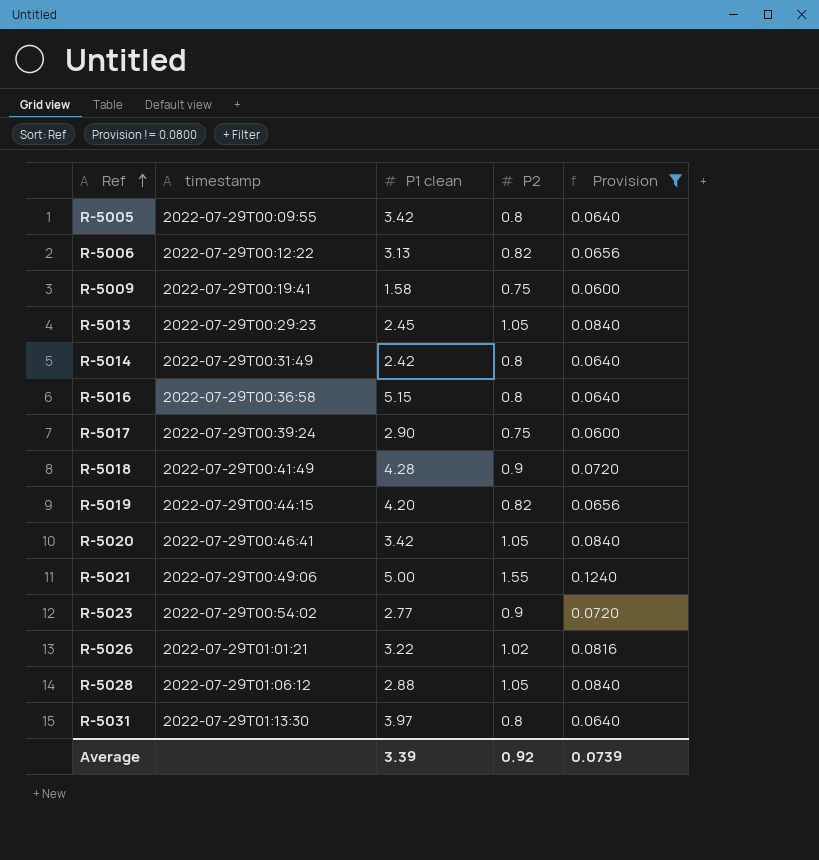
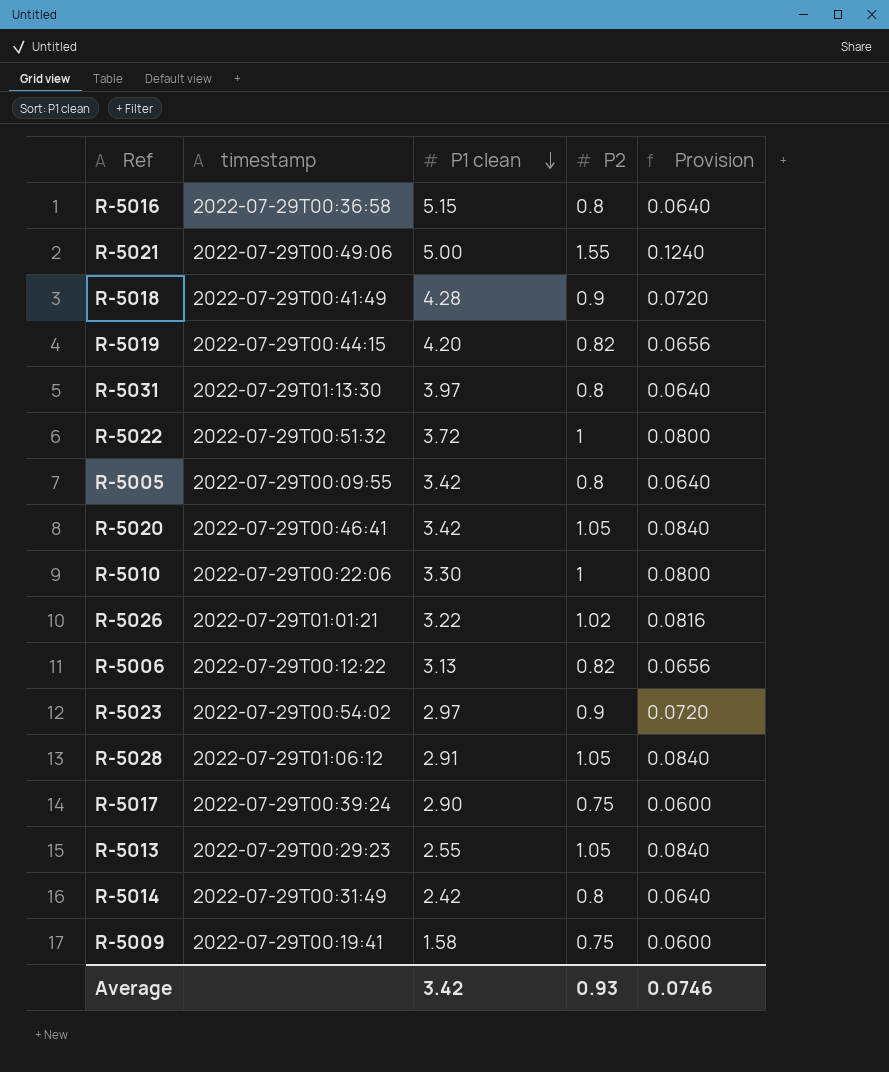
filter: Provision != 0.0800 -> none
row order: Ref ascending -> P1 clean descending
R-5023 | P1 clean: 2.77 -> 2.97
R-5028 | P1 clean: 2.88 -> 2.91
R-5013 | P1 clean: 2.45 -> 2.55
Average | P1 clean: 3.39 -> 3.42
Average | P2: 0.92 -> 0.93
Average | Provision: 0.0739 -> 0.0746

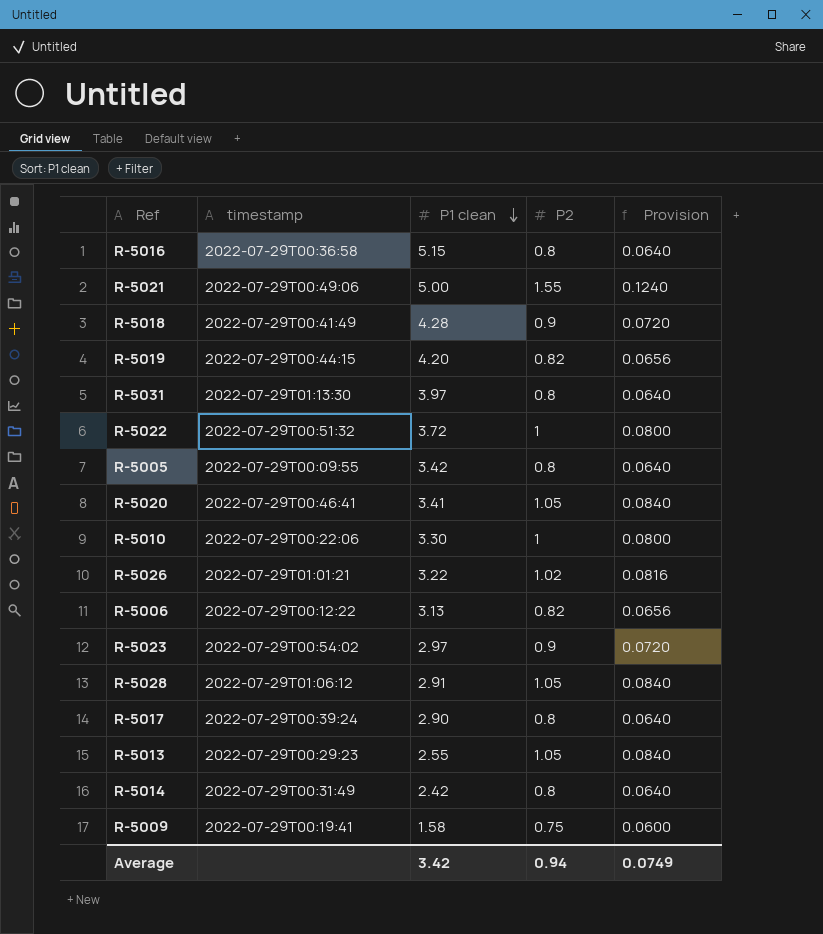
R-5020 | P1 clean: 3.42 -> 3.41
R-5017 | P2: 0.75 -> 0.8
R-5017 | Provision: 0.0600 -> 0.0640
Average | P2: 0.93 -> 0.94
Average | Provision: 0.0746 -> 0.0749

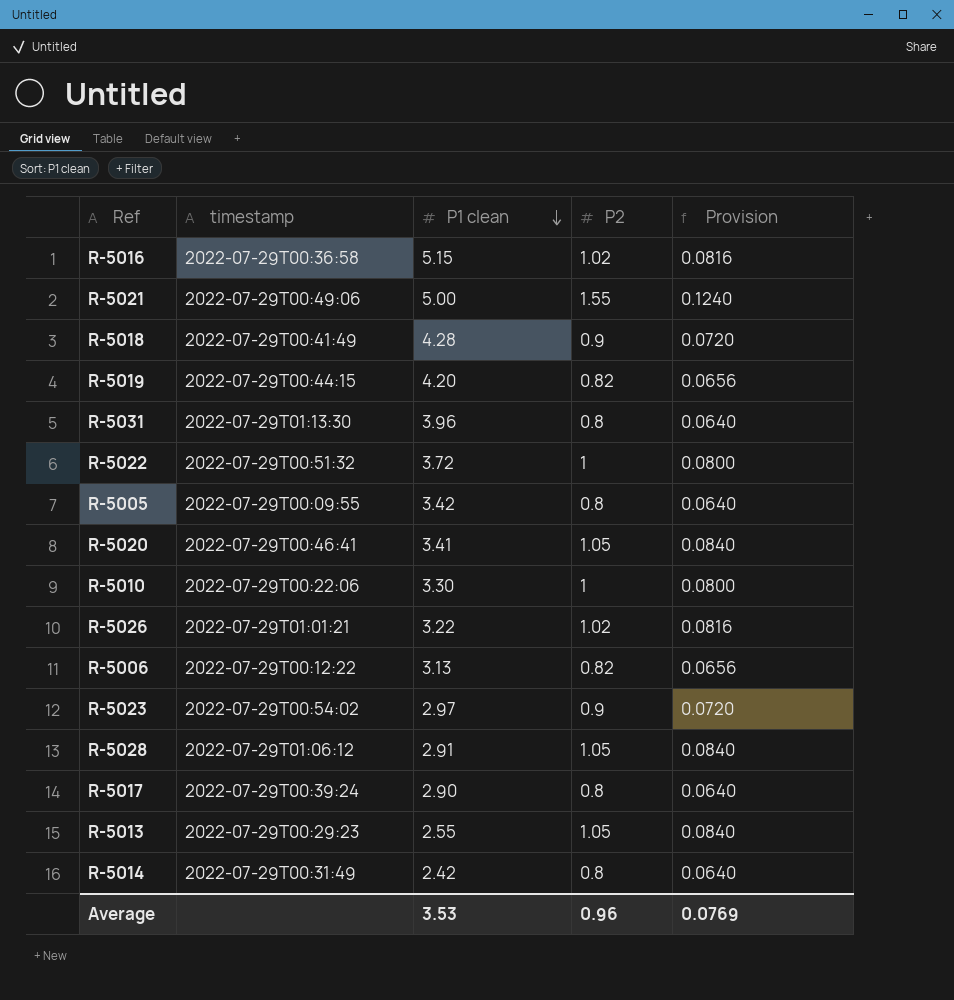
row R-5009: 2022-07-29T00:19:41 | 1.58 | 0.75 | 0.0600 -> none
R-5016 | P2: 0.8 -> 1.02
R-5016 | Provision: 0.0640 -> 0.0816
R-5031 | P1 clean: 3.97 -> 3.96
Average | P1 clean: 3.42 -> 3.53
Average | P2: 0.94 -> 0.96
Average | Provision: 0.0749 -> 0.0769

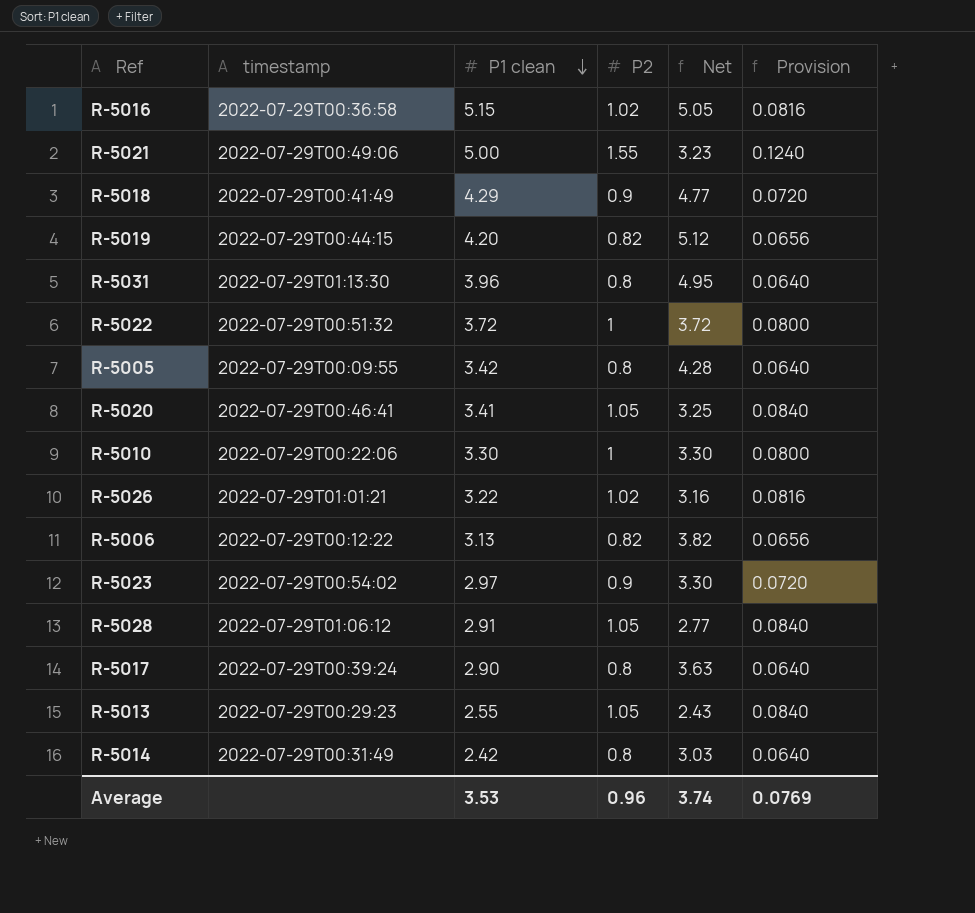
column Net | formula: none -> [P1 clean] / [P2]
R-5018 | P1 clean: 4.28 -> 4.29

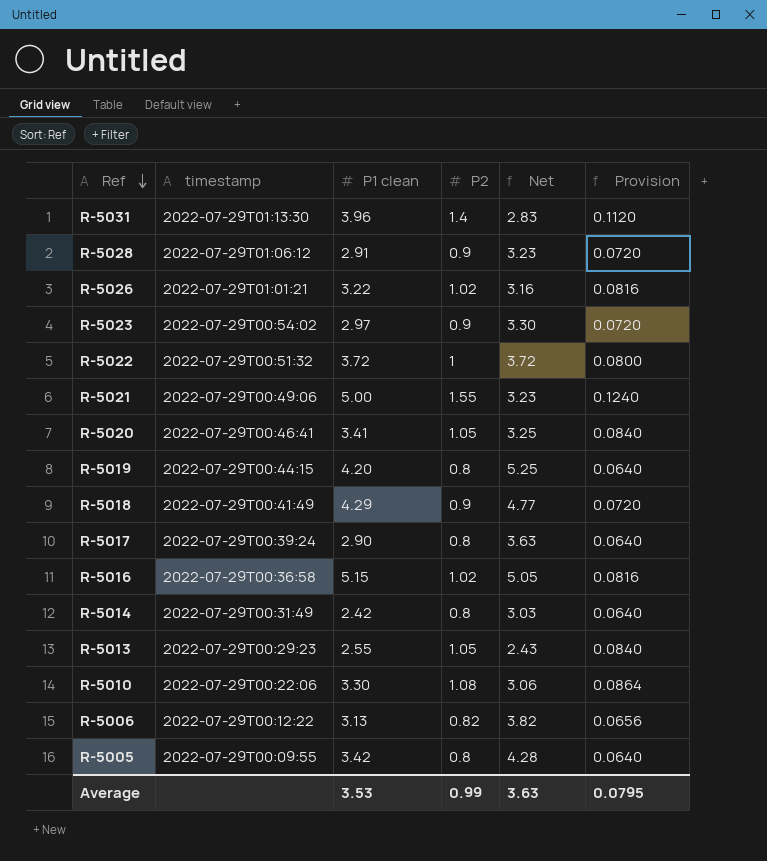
row order: P1 clean descending -> Ref descending
R-5031 | P2: 0.8 -> 1.4
R-5031 | Net: 4.95 -> 2.83
R-5031 | Provision: 0.0640 -> 0.1120
R-5028 | P2: 1.05 -> 0.9
R-5028 | Net: 2.77 -> 3.23
R-5028 | Provision: 0.0840 -> 0.0720
R-5019 | P2: 0.82 -> 0.8
R-5019 | Net: 5.12 -> 5.25
R-5019 | Provision: 0.0656 -> 0.0640
R-5010 | P2: 1 -> 1.08
R-5010 | Net: 3.30 -> 3.06
R-5010 | Provision: 0.0800 -> 0.0864
Average | P2: 0.96 -> 0.99
Average | Net: 3.74 -> 3.63
Average | Provision: 0.0769 -> 0.0795

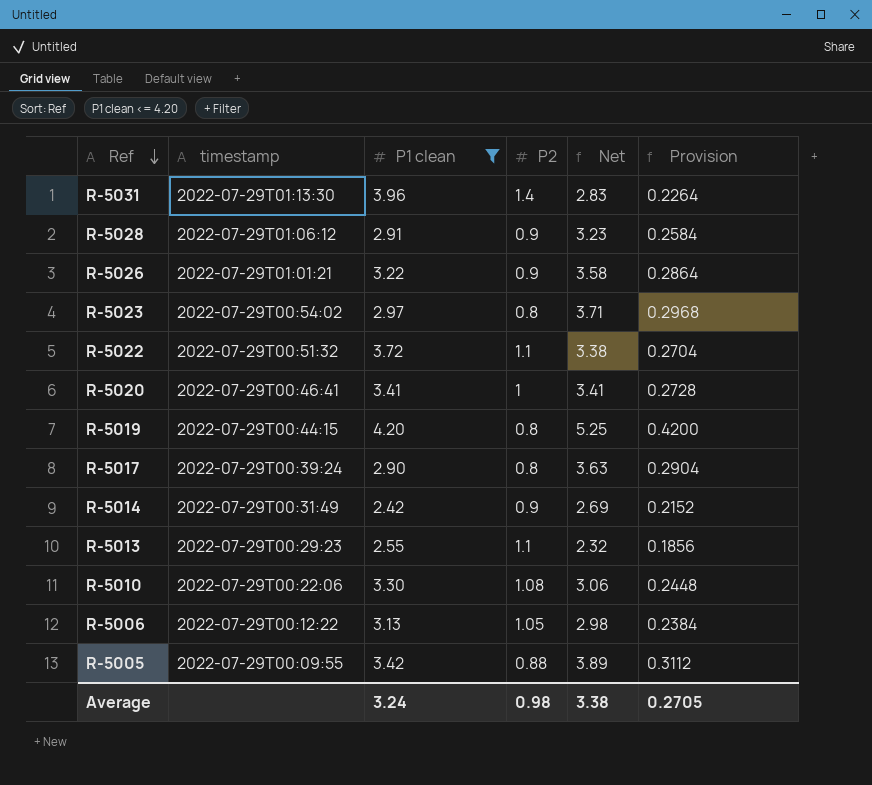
filter: none -> P1 clean <= 4.20
column Provision | formula: [P2] * 0.08 -> [Net] * 0.08
R-5026 | P2: 1.02 -> 0.9
R-5026 | Net: 3.16 -> 3.58
R-5023 | P2: 0.9 -> 0.8
R-5023 | Net: 3.30 -> 3.71
R-5022 | P2: 1 -> 1.1
R-5022 | Net: 3.72 -> 3.38
R-5020 | P2: 1.05 -> 1
R-5020 | Net: 3.25 -> 3.41
R-5014 | P2: 0.8 -> 0.9
R-5014 | Net: 3.03 -> 2.69
R-5013 | P2: 1.05 -> 1.1
R-5013 | Net: 2.43 -> 2.32
R-5006 | P2: 0.82 -> 1.05
R-5006 | Net: 3.82 -> 2.98
R-5005 | P2: 0.8 -> 0.88
R-5005 | Net: 4.28 -> 3.89
Average | P1 clean: 3.53 -> 3.24
Average | P2: 0.99 -> 0.98
Average | Net: 3.63 -> 3.38
Average | Provision: 0.0795 -> 0.2705

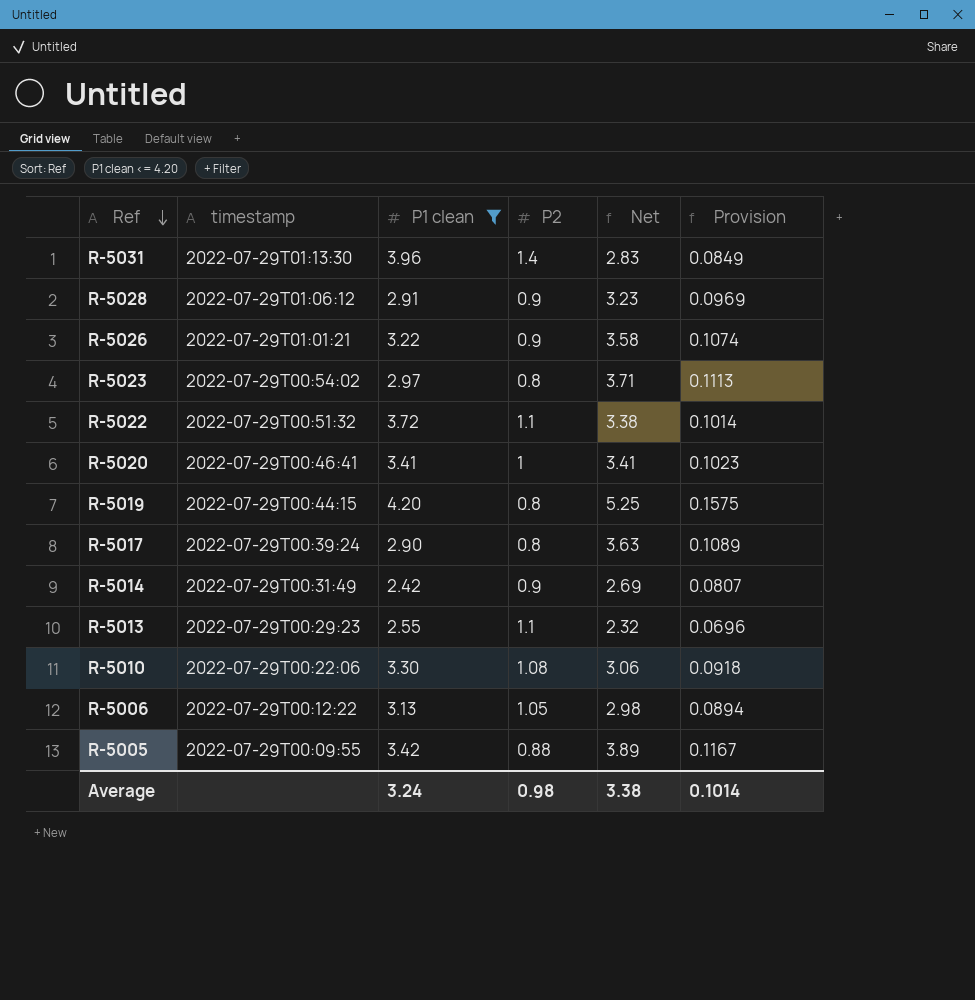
column Provision | formula: [Net] * 0.08 -> [Net] * 0.03
Average | Provision: 0.2705 -> 0.1014

